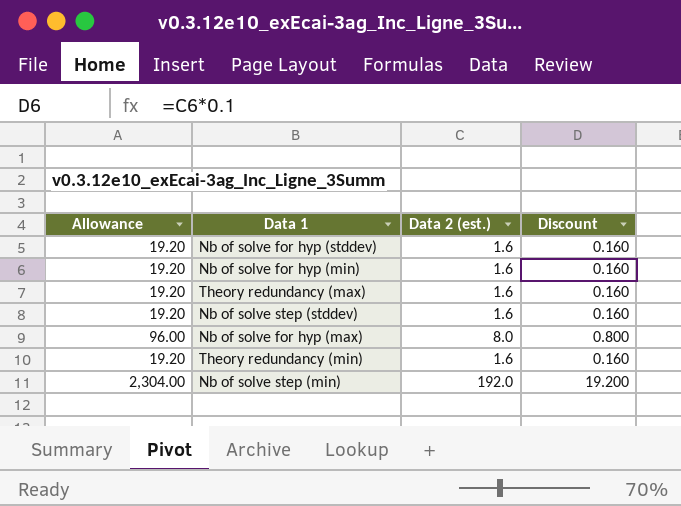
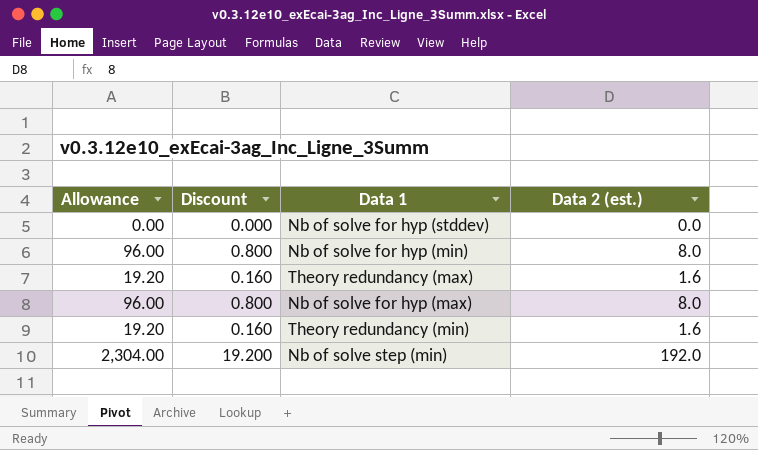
column Discount | position: 4 -> 2
row Nb of solve step (stddev): 19.20 | 1.6 | 0.160 -> none
Nb of solve for hyp (stddev) | Allowance: 19.20 -> 0.00
Nb of solve for hyp (stddev) | Discount: 0.160 -> 0.000
Nb of solve for hyp (stddev) | Data 2 (est.): 1.6 -> 0.0
Nb of solve for hyp (min) | Allowance: 19.20 -> 96.00
Nb of solve for hyp (min) | Discount: 0.160 -> 0.800
Nb of solve for hyp (min) | Data 2 (est.): 1.6 -> 8.0

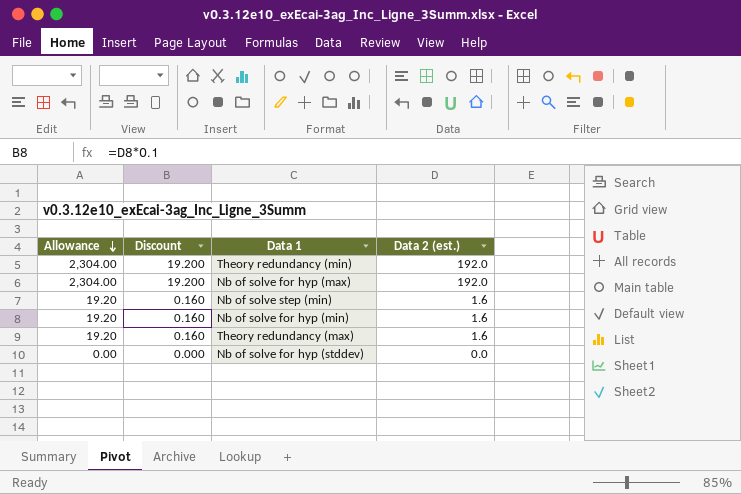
row order: none -> Allowance descending
Theory redundancy (min) | Allowance: 19.20 -> 2,304.00
Theory redundancy (min) | Discount: 0.160 -> 19.200
Theory redundancy (min) | Data 2 (est.): 1.6 -> 192.0
Nb of solve for hyp (max) | Allowance: 96.00 -> 2,304.00
Nb of solve for hyp (max) | Discount: 0.800 -> 19.200
Nb of solve for hyp (max) | Data 2 (est.): 8.0 -> 192.0
Nb of solve step (min) | Allowance: 2,304.00 -> 19.20
Nb of solve step (min) | Discount: 19.200 -> 0.160
Nb of solve step (min) | Data 2 (est.): 192.0 -> 1.6
Nb of solve for hyp (min) | Allowance: 96.00 -> 19.20
Nb of solve for hyp (min) | Discount: 0.800 -> 0.160
Nb of solve for hyp (min) | Data 2 (est.): 8.0 -> 1.6

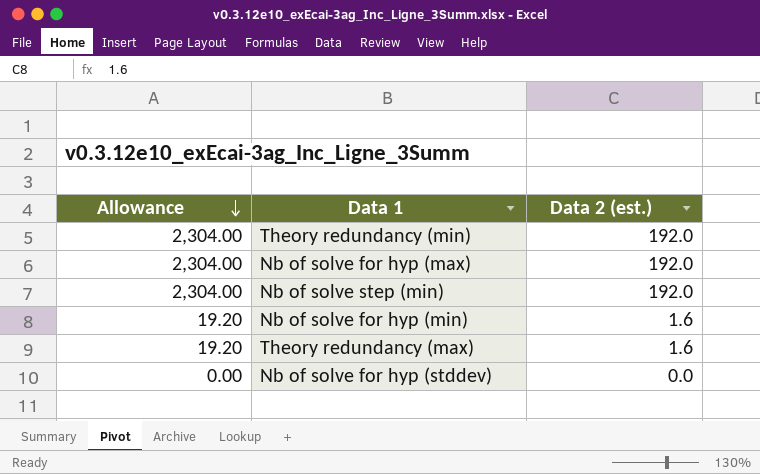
column Discount | formula: [Data 2 (est.)] * 0.1 -> none
Nb of solve step (min) | Allowance: 19.20 -> 2,304.00
Nb of solve step (min) | Data 2 (est.): 1.6 -> 192.0

